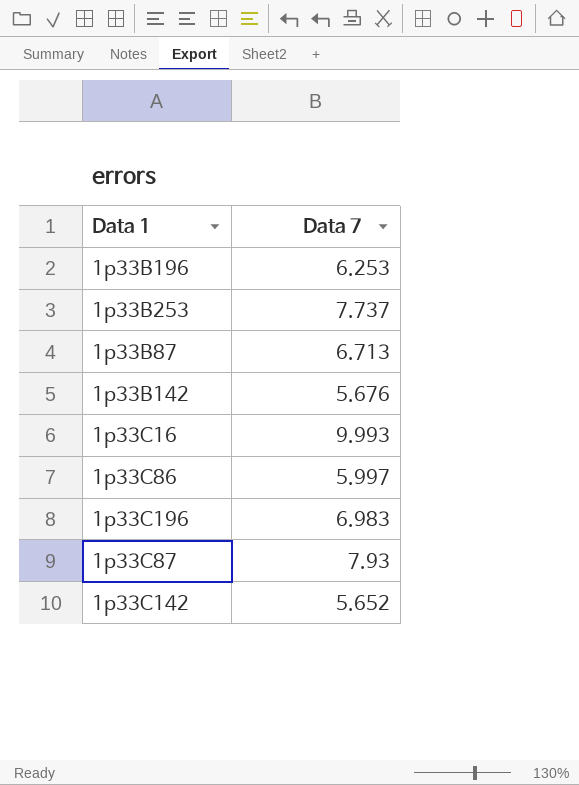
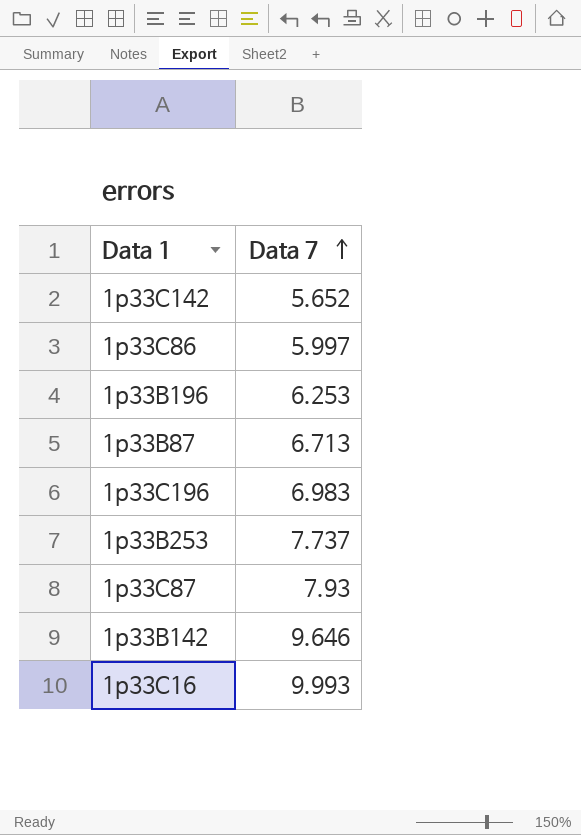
row order: none -> Data 7 ascending
1p33B142 | Data 7: 5.676 -> 9.646

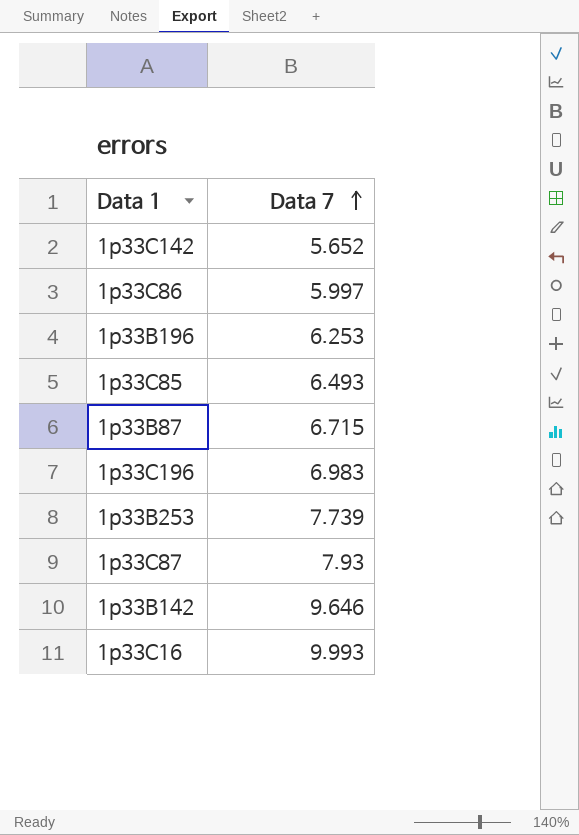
row 1p33C85: none -> 6.493
1p33B87 | Data 7: 6.713 -> 6.715
1p33B253 | Data 7: 7.737 -> 7.739

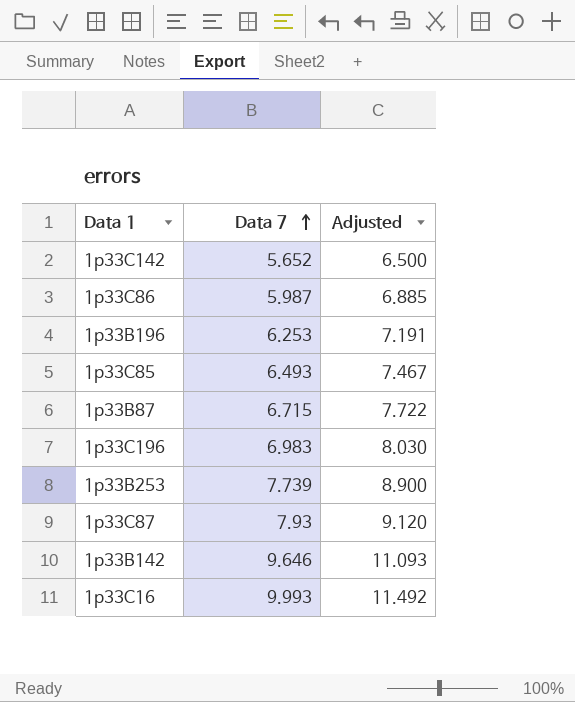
column Adjusted | formula: none -> [Data 7] * 1.15
1p33C86 | Data 7: 5.997 -> 5.987

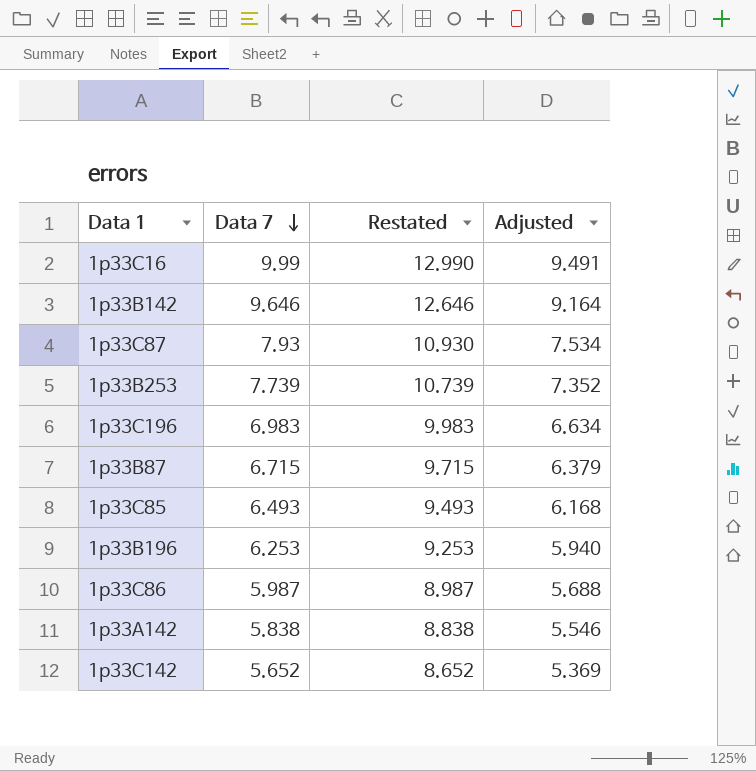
row order: Data 7 ascending -> Data 7 descending
column Restated | formula: none -> [Data 7] + 3
column Adjusted | formula: [Data 7] * 1.15 -> [Data 7] * 0.95
1p33C16 | Data 7: 9.993 -> 9.99
row 1p33A142: none -> 5.838 | 8.838 | 5.546

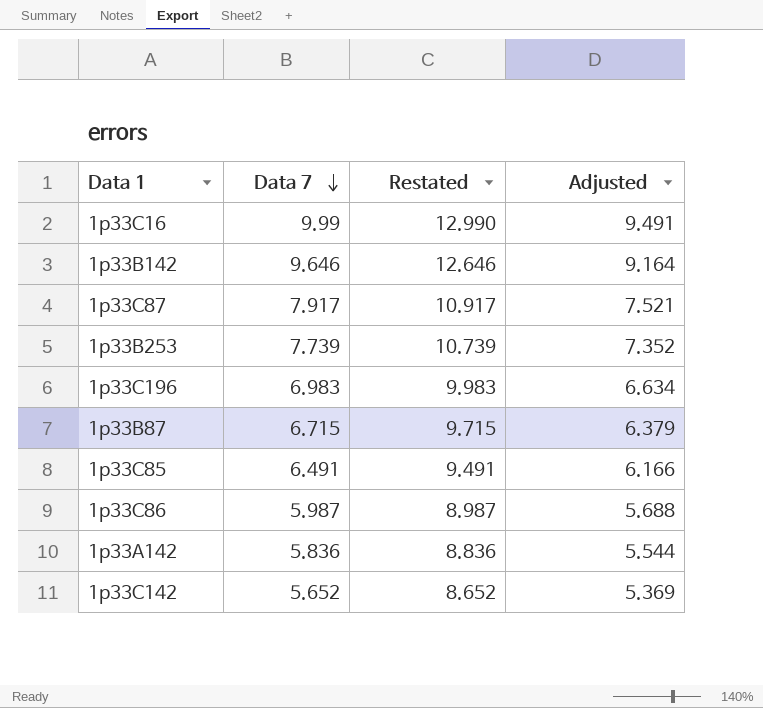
row 1p33B196: 6.253 | 9.253 | 5.940 -> none
1p33C87 | Data 7: 7.93 -> 7.917
1p33C87 | Restated: 10.930 -> 10.917
1p33C87 | Adjusted: 7.534 -> 7.521
1p33C85 | Data 7: 6.493 -> 6.491
1p33C85 | Restated: 9.493 -> 9.491
1p33C85 | Adjusted: 6.168 -> 6.166
1p33A142 | Data 7: 5.838 -> 5.836
1p33A142 | Restated: 8.838 -> 8.836
1p33A142 | Adjusted: 5.546 -> 5.544

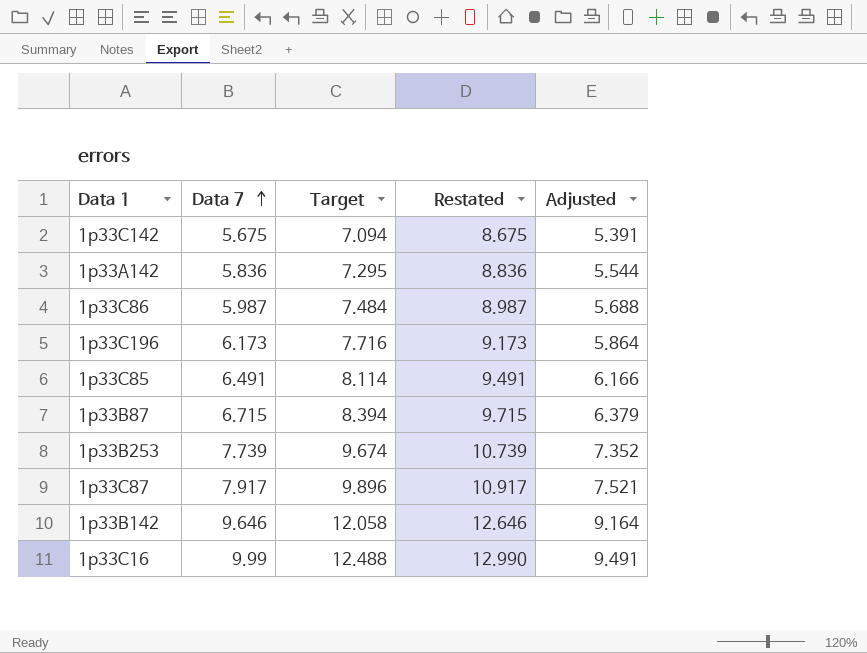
row order: Data 7 descending -> Data 7 ascending
column Target | formula: none -> [Data 7] * 1.25
1p33C142 | Data 7: 5.652 -> 5.675
1p33C142 | Restated: 8.652 -> 8.675
1p33C142 | Adjusted: 5.369 -> 5.391
1p33C196 | Data 7: 6.983 -> 6.173
1p33C196 | Restated: 9.983 -> 9.173
1p33C196 | Adjusted: 6.634 -> 5.864

